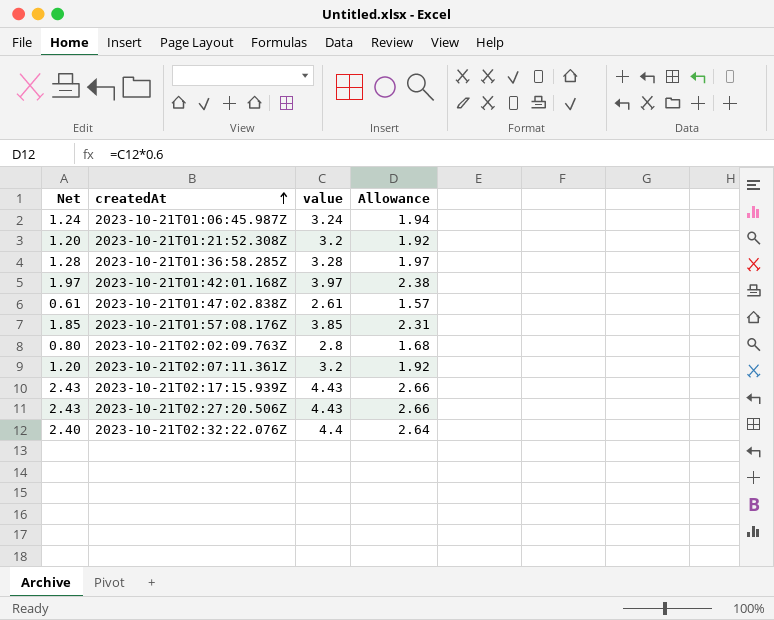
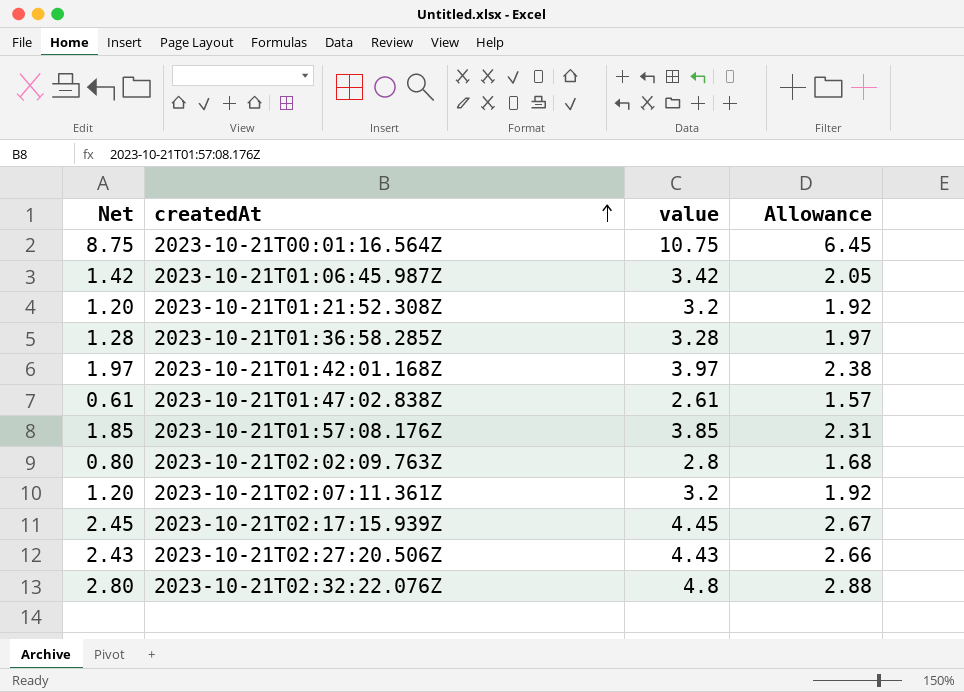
row 2023-10-21T00:01:16.564Z: none -> 8.75 | 10.75 | 6.45
2023-10-21T01:06:45.987Z | Net: 1.24 -> 1.42
2023-10-21T01:06:45.987Z | value: 3.24 -> 3.42
2023-10-21T01:06:45.987Z | Allowance: 1.94 -> 2.05
2023-10-21T02:17:15.939Z | Net: 2.43 -> 2.45
2023-10-21T02:17:15.939Z | value: 4.43 -> 4.45
2023-10-21T02:17:15.939Z | Allowance: 2.66 -> 2.67
2023-10-21T02:32:22.076Z | Net: 2.40 -> 2.80
2023-10-21T02:32:22.076Z | value: 4.4 -> 4.8
2023-10-21T02:32:22.076Z | Allowance: 2.64 -> 2.88

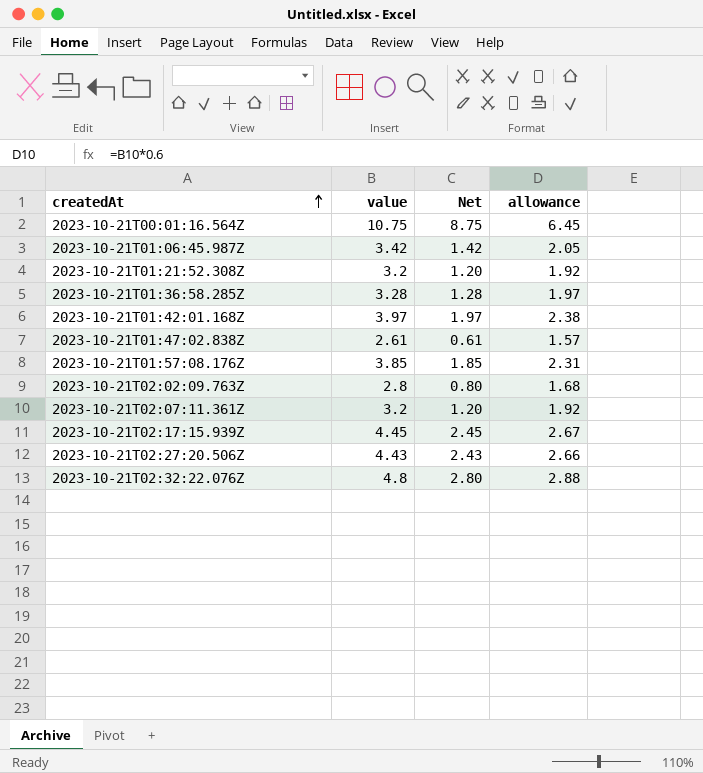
column Net | position: 1 -> 3
column name: Allowance -> allowance

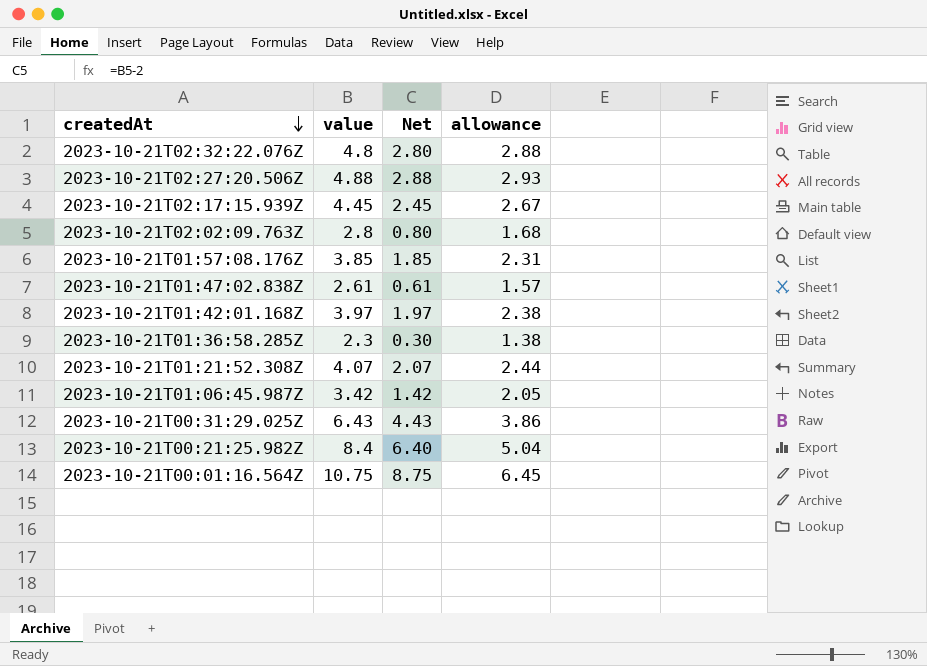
row order: createdAt ascending -> createdAt descending
row 2023-10-21T02:07:11.361Z: 3.2 | 1.20 | 1.92 -> none
2023-10-21T02:27:20.506Z | value: 4.43 -> 4.88
2023-10-21T02:27:20.506Z | Net: 2.43 -> 2.88
2023-10-21T02:27:20.506Z | allowance: 2.66 -> 2.93
2023-10-21T01:36:58.285Z | value: 3.28 -> 2.3
2023-10-21T01:36:58.285Z | Net: 1.28 -> 0.30
2023-10-21T01:36:58.285Z | allowance: 1.97 -> 1.38
2023-10-21T01:21:52.308Z | value: 3.2 -> 4.07
2023-10-21T01:21:52.308Z | Net: 1.20 -> 2.07
2023-10-21T01:21:52.308Z | allowance: 1.92 -> 2.44
row 2023-10-21T00:31:29.025Z: none -> 6.43 | 4.43 | 3.86
row 2023-10-21T00:21:25.982Z: none -> 8.4 | 6.40 | 5.04

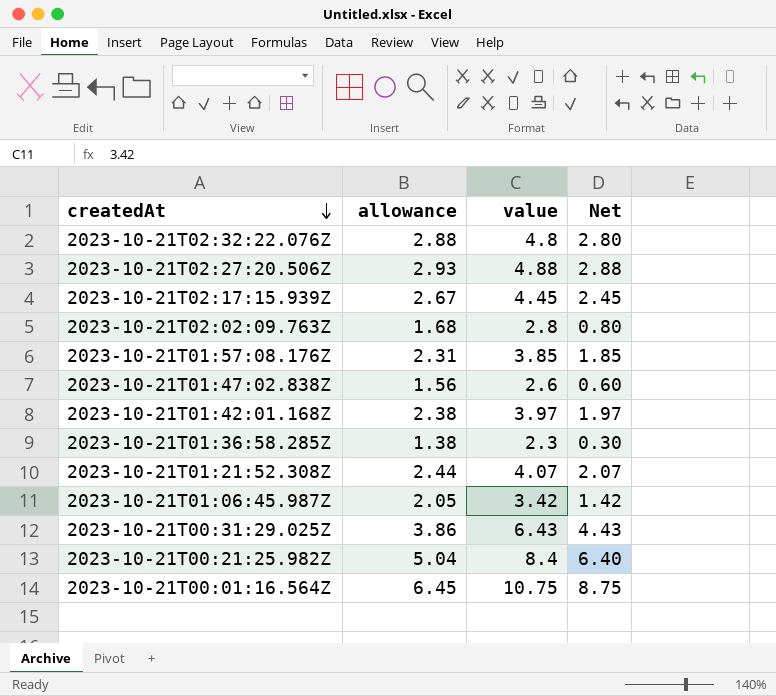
column allowance | position: 4 -> 2
2023-10-21T01:47:02.838Z | allowance: 1.57 -> 1.56
2023-10-21T01:47:02.838Z | value: 2.61 -> 2.6
2023-10-21T01:47:02.838Z | Net: 0.61 -> 0.60

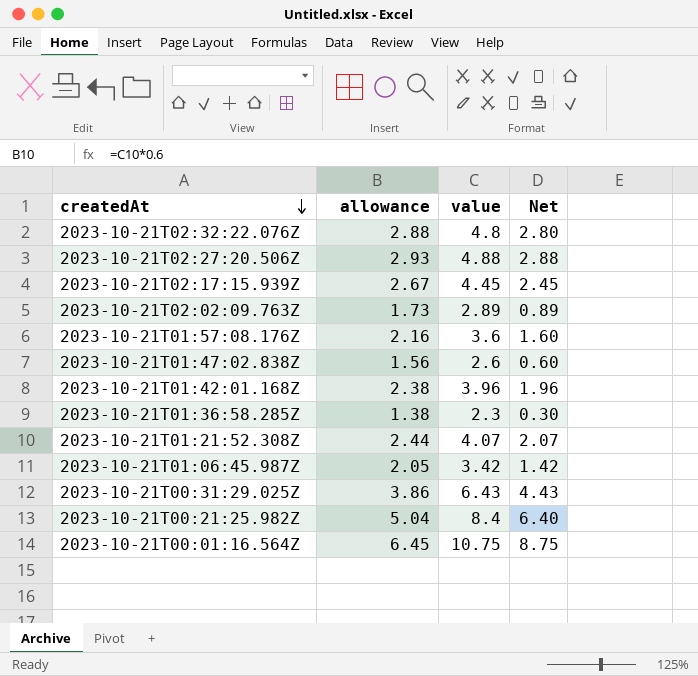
2023-10-21T02:02:09.763Z | allowance: 1.68 -> 1.73
2023-10-21T02:02:09.763Z | value: 2.8 -> 2.89
2023-10-21T02:02:09.763Z | Net: 0.80 -> 0.89
2023-10-21T01:57:08.176Z | allowance: 2.31 -> 2.16
2023-10-21T01:57:08.176Z | value: 3.85 -> 3.6
2023-10-21T01:57:08.176Z | Net: 1.85 -> 1.60
2023-10-21T01:42:01.168Z | value: 3.97 -> 3.96
2023-10-21T01:42:01.168Z | Net: 1.97 -> 1.96

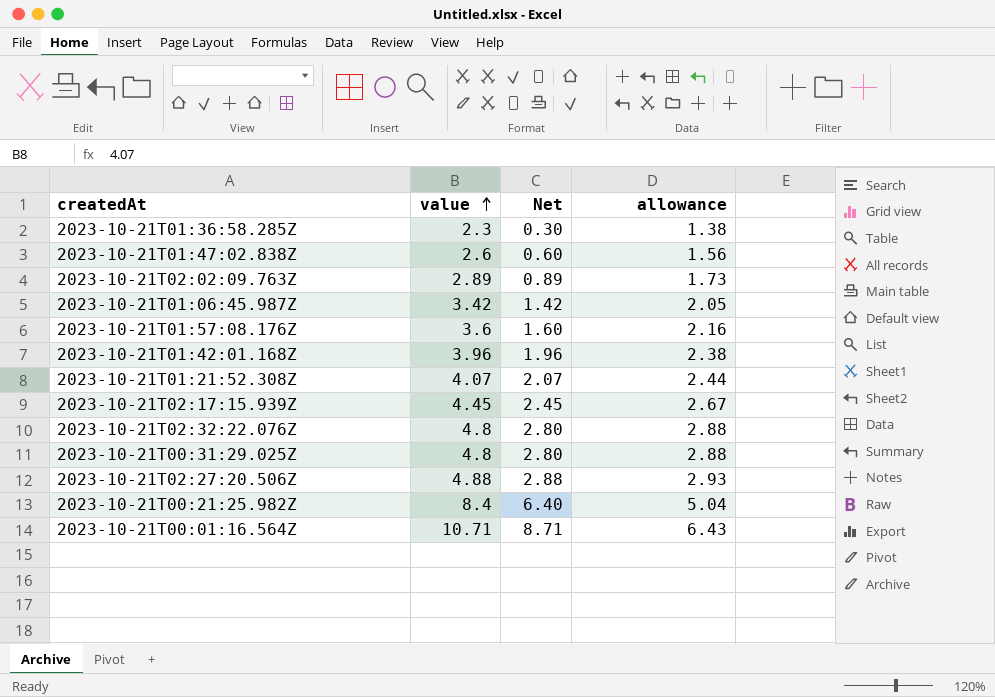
row order: createdAt descending -> value ascending
column allowance | position: 2 -> 4
2023-10-21T00:31:29.025Z | value: 6.43 -> 4.8
2023-10-21T00:31:29.025Z | Net: 4.43 -> 2.80
2023-10-21T00:31:29.025Z | allowance: 3.86 -> 2.88
2023-10-21T00:01:16.564Z | value: 10.75 -> 10.71
2023-10-21T00:01:16.564Z | Net: 8.75 -> 8.71
2023-10-21T00:01:16.564Z | allowance: 6.45 -> 6.43

